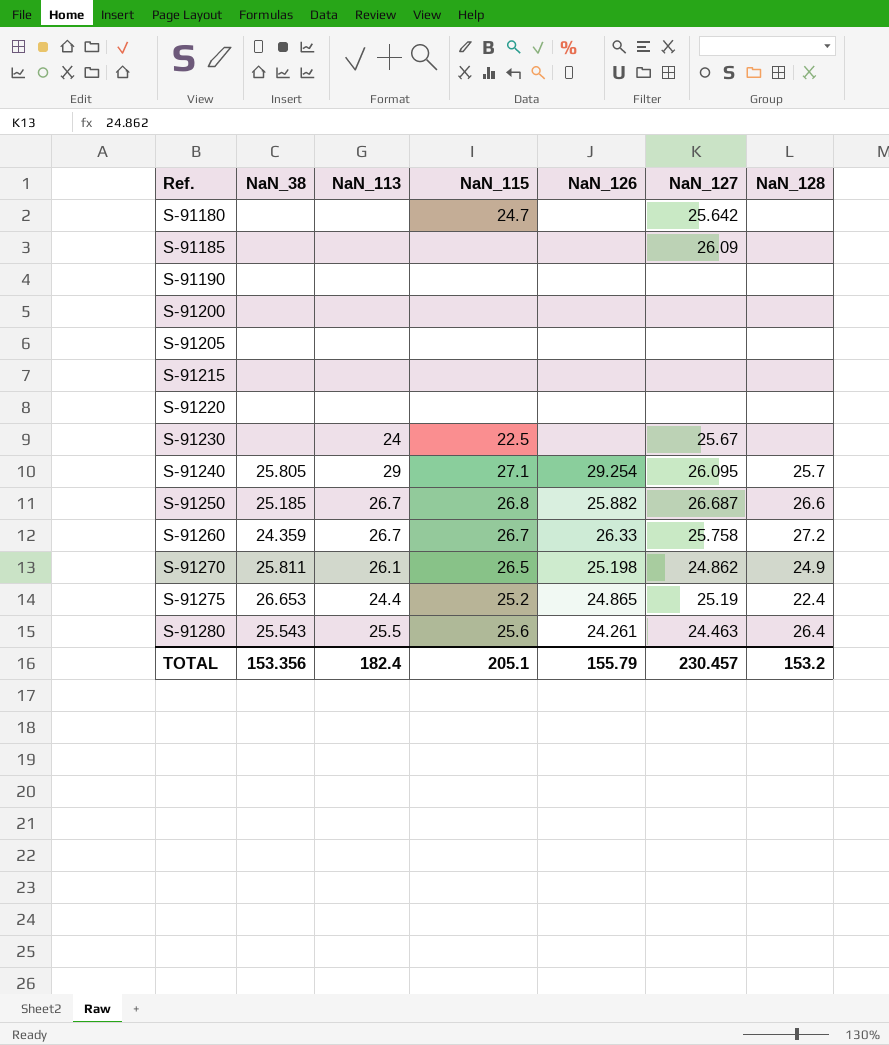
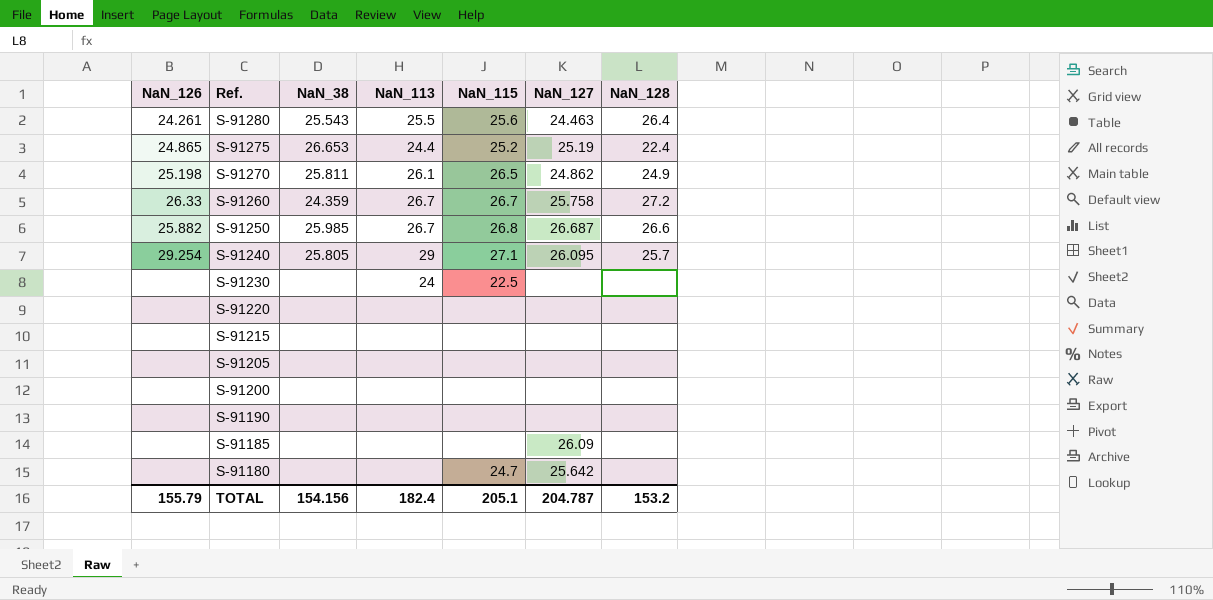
row order: Ref. ascending -> Ref. descending
column NaN_126 | position: 5 -> 1
S-91250 | NaN_38: 25.185 -> 25.985
S-91230 | NaN_127: 25.67 -> none
TOTAL | NaN_38: 153.356 -> 154.156
TOTAL | NaN_127: 230.457 -> 204.787

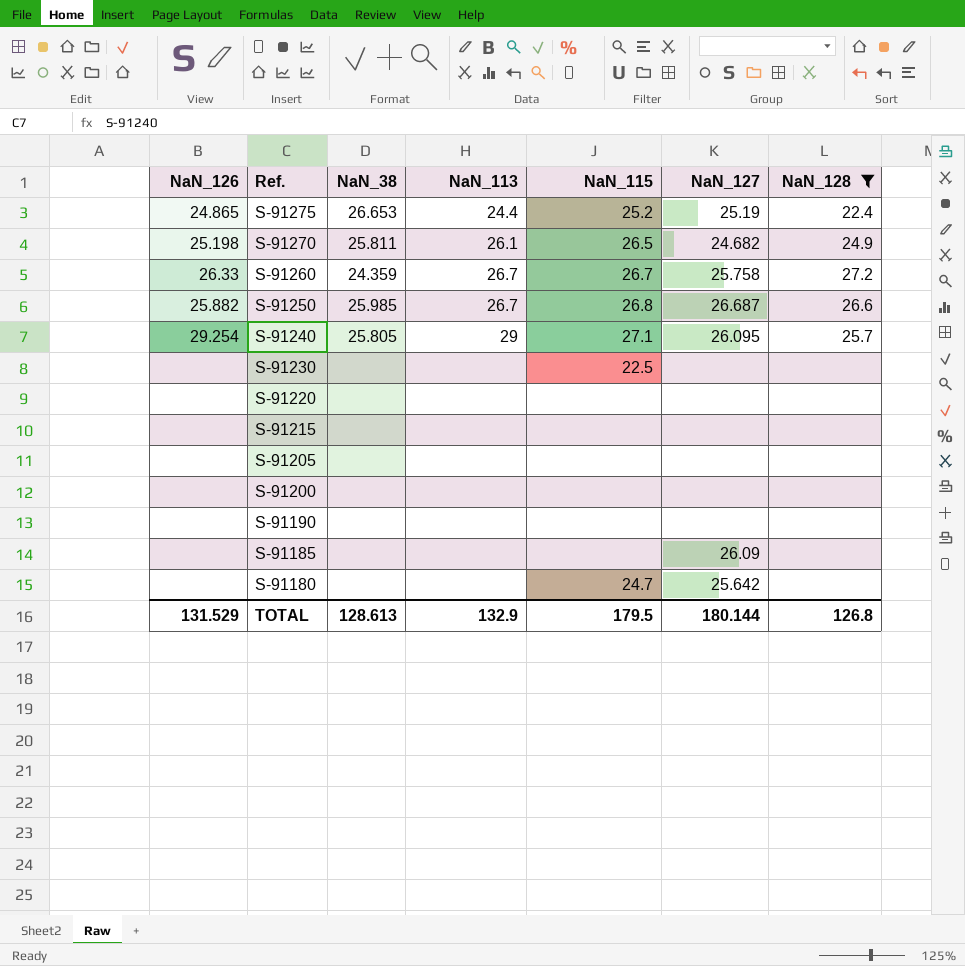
filter: none -> NaN_128 != 26.4
S-91270 | NaN_127: 24.862 -> 24.682
S-91230 | NaN_113: 24 -> none
TOTAL | NaN_126: 155.79 -> 131.529
TOTAL | NaN_38: 154.156 -> 128.613
TOTAL | NaN_113: 182.4 -> 132.9
TOTAL | NaN_115: 205.1 -> 179.5
TOTAL | NaN_127: 204.787 -> 180.144
TOTAL | NaN_128: 153.2 -> 126.8

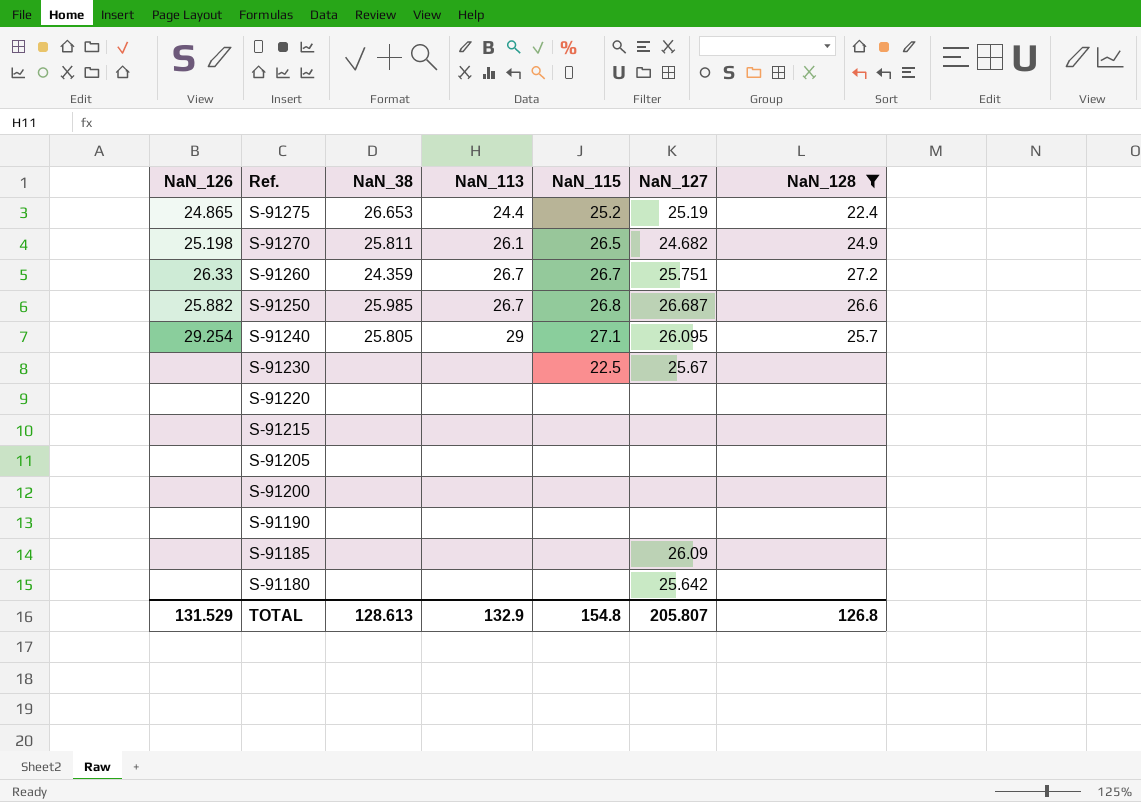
S-91260 | NaN_127: 25.758 -> 25.751
S-91230 | NaN_127: none -> 25.67
S-91180 | NaN_115: 24.7 -> none
TOTAL | NaN_115: 179.5 -> 154.8
TOTAL | NaN_127: 180.144 -> 205.807

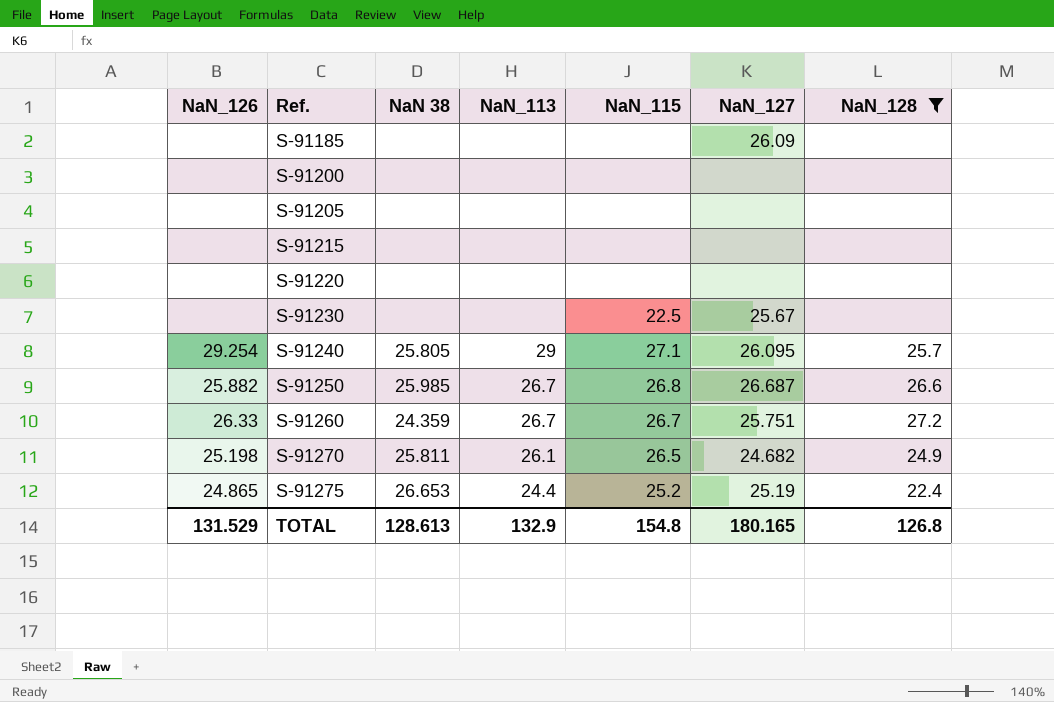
row order: Ref. descending -> Ref. ascending
column name: NaN_38 -> NaN 38
row S-91190: none | none | none | none | none | none -> none
row S-91180: none | none | none | none | 25.642 | none -> none
TOTAL | NaN_127: 205.807 -> 180.165

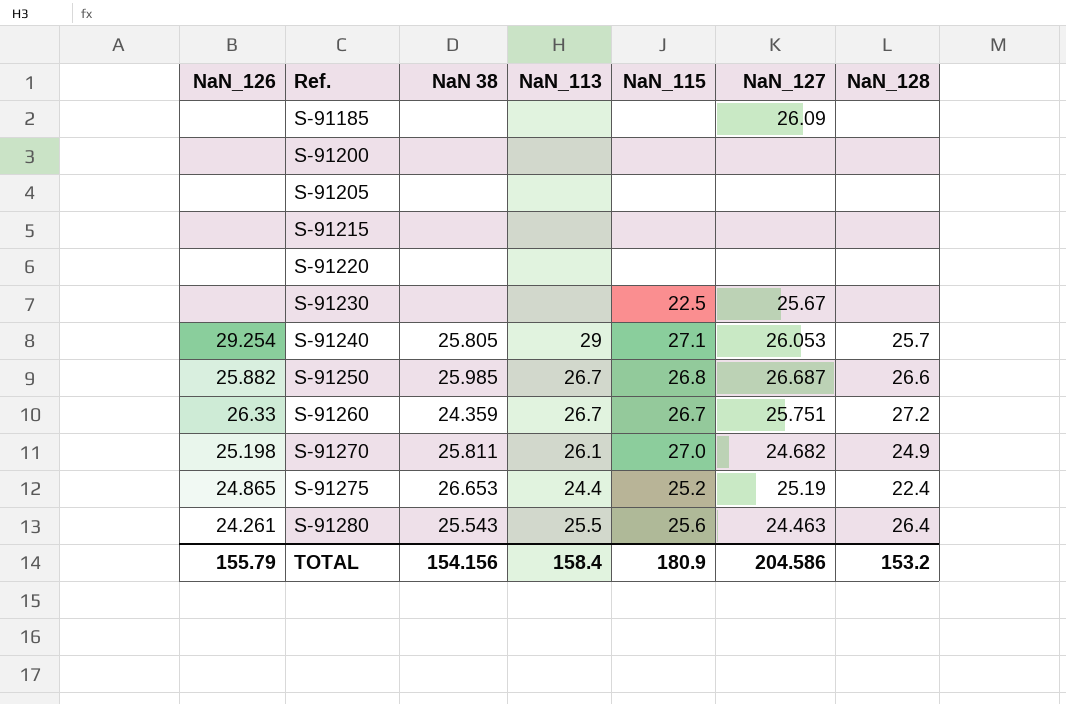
filter: NaN_128 != 26.4 -> none
S-91240 | NaN_127: 26.095 -> 26.053
S-91270 | NaN_115: 26.5 -> 27.0
TOTAL | NaN_126: 131.529 -> 155.79
TOTAL | NaN 38: 128.613 -> 154.156
TOTAL | NaN_113: 132.9 -> 158.4
TOTAL | NaN_115: 154.8 -> 180.9
TOTAL | NaN_127: 180.165 -> 204.586
TOTAL | NaN_128: 126.8 -> 153.2

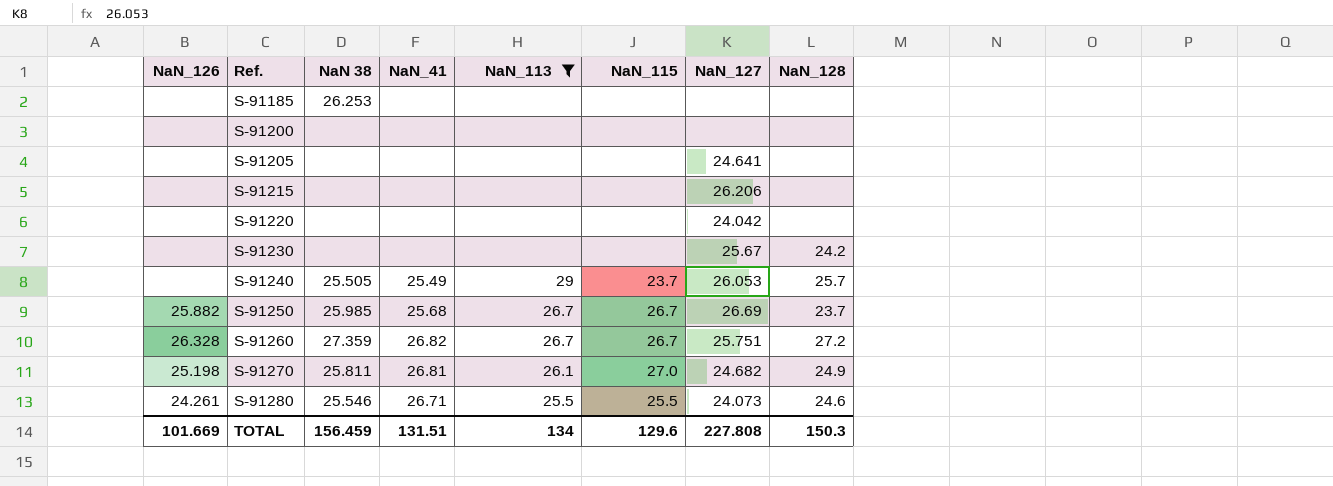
filter: none -> NaN_113 != 24.4
column NaN_41 | position: none -> 4
S-91185 | NaN 38: none -> 26.253
S-91185 | NaN_127: 26.09 -> none
S-91205 | NaN_127: none -> 24.641
S-91215 | NaN_127: none -> 26.206
S-91220 | NaN_127: none -> 24.042
S-91230 | NaN_115: 22.5 -> none
S-91230 | NaN_128: none -> 24.2
S-91240 | NaN_126: 29.254 -> none
S-91240 | NaN 38: 25.805 -> 25.505
S-91240 | NaN_115: 27.1 -> 23.7
S-91250 | NaN_115: 26.8 -> 26.7
S-91250 | NaN_127: 26.687 -> 26.69
S-91250 | NaN_128: 26.6 -> 23.7
S-91260 | NaN_126: 26.33 -> 26.328
S-91260 | NaN 38: 24.359 -> 27.359
S-91280 | NaN 38: 25.543 -> 25.546
S-91280 | NaN_115: 25.6 -> 25.5
S-91280 | NaN_127: 24.463 -> 24.073
S-91280 | NaN_128: 26.4 -> 24.6
TOTAL | NaN_126: 155.79 -> 101.669
TOTAL | NaN 38: 154.156 -> 156.459
TOTAL | NaN_113: 158.4 -> 134
TOTAL | NaN_115: 180.9 -> 129.6
TOTAL | NaN_127: 204.586 -> 227.808
TOTAL | NaN_128: 153.2 -> 150.3

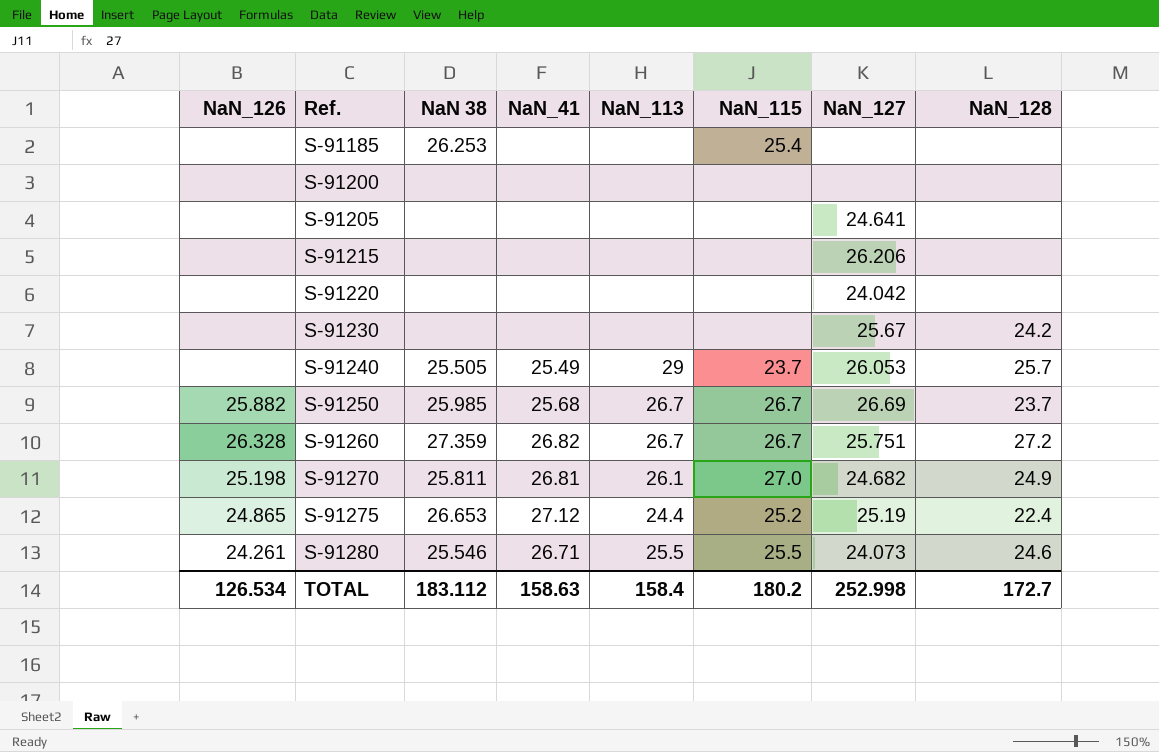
filter: NaN_113 != 24.4 -> none
S-91185 | NaN_115: none -> 25.4
TOTAL | NaN_126: 101.669 -> 126.534
TOTAL | NaN 38: 156.459 -> 183.112
TOTAL | NaN_41: 131.51 -> 158.63
TOTAL | NaN_113: 134 -> 158.4
TOTAL | NaN_115: 129.6 -> 180.2
TOTAL | NaN_127: 227.808 -> 252.998
TOTAL | NaN_128: 150.3 -> 172.7

